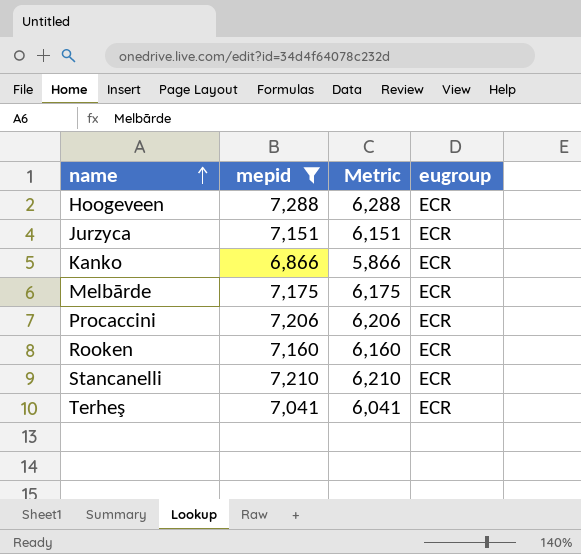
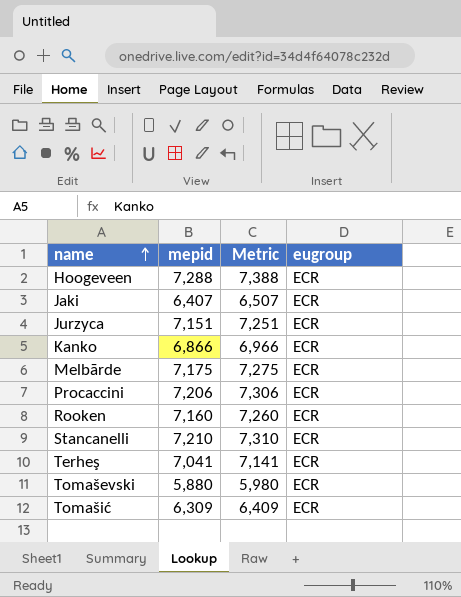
filter: mepid >= 6,866 -> none
column Metric | formula: [mepid] - 1000 -> [mepid] + 100

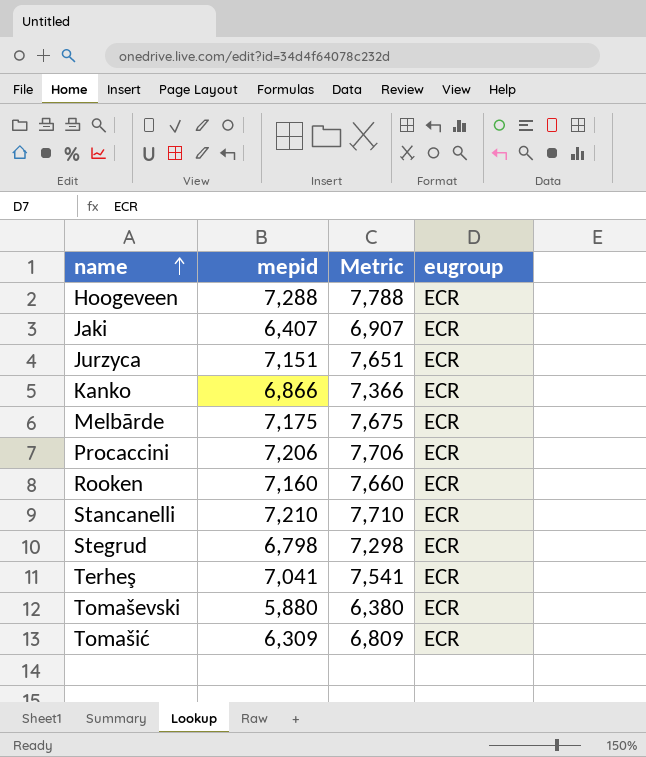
column Metric | formula: [mepid] + 100 -> [mepid] + 500
row Stegrud: none -> 6,798 | 7,298 | ECR

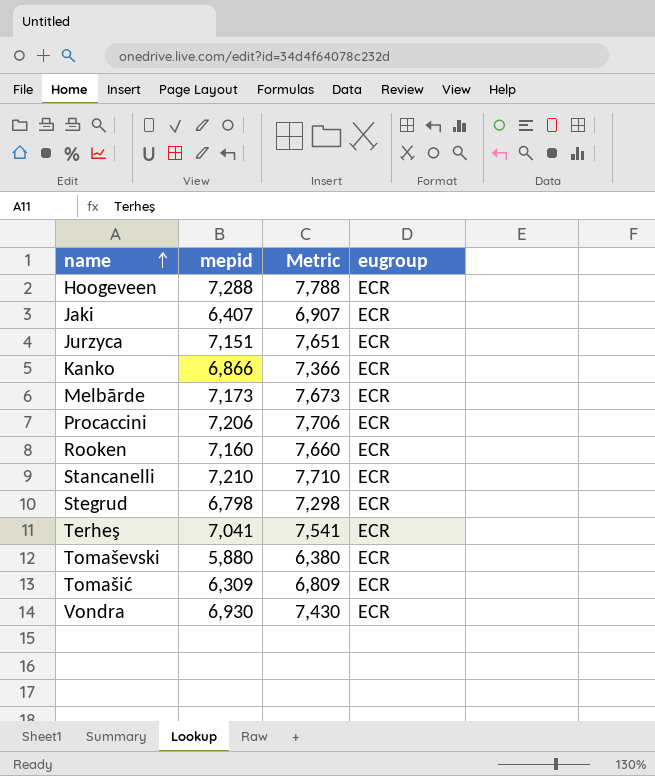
Melbārde | mepid: 7,175 -> 7,173
Melbārde | Metric: 7,675 -> 7,673
row Vondra: none -> 6,930 | 7,430 | ECR

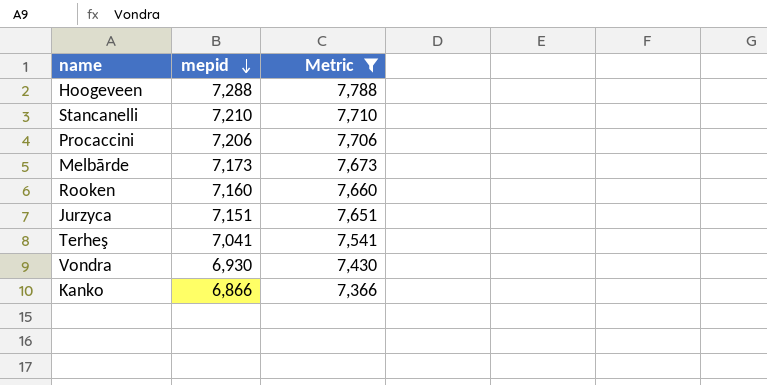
filter: none -> Metric >= 7,366
row order: name ascending -> mepid descending
column eugroup | position: 4 -> none

